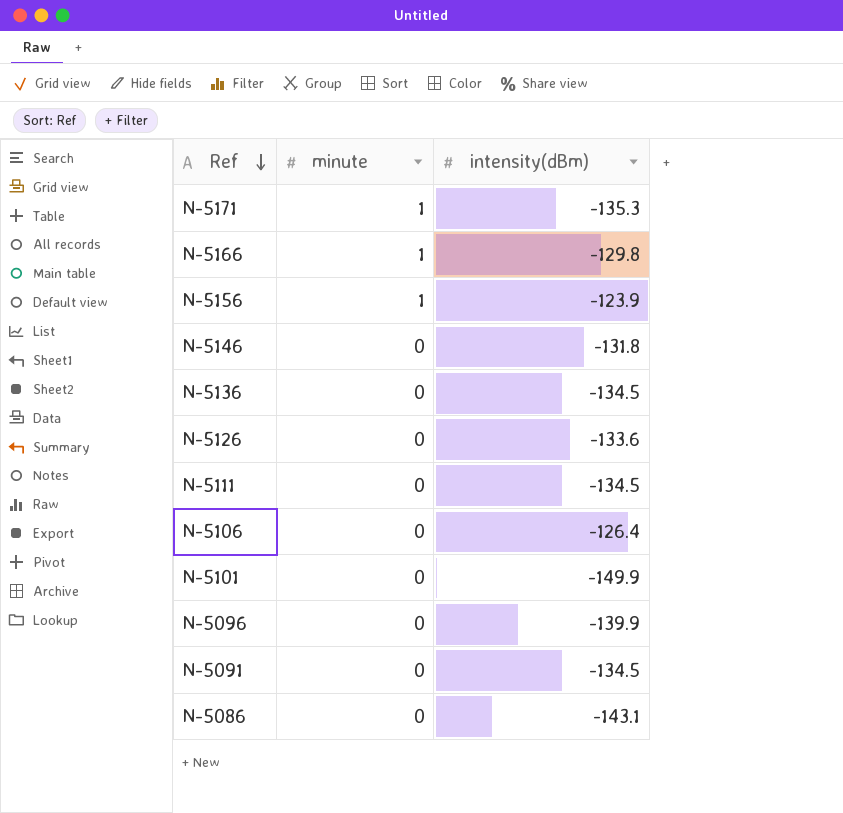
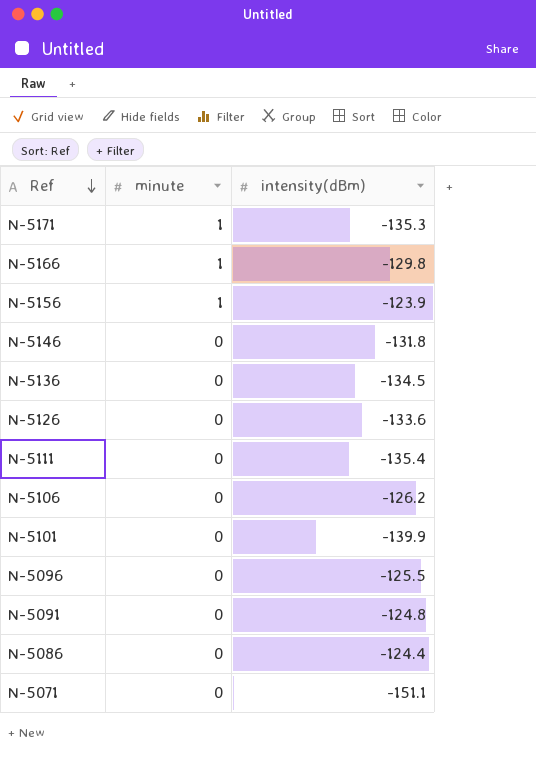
N-5111 | intensity(dBm): -134.5 -> -135.4
N-5106 | intensity(dBm): -126.4 -> -126.2
N-5101 | intensity(dBm): -149.9 -> -139.9
N-5096 | intensity(dBm): -139.9 -> -125.5
N-5091 | intensity(dBm): -134.5 -> -124.8
N-5086 | intensity(dBm): -143.1 -> -124.4
row N-5071: none -> 0 | -151.1

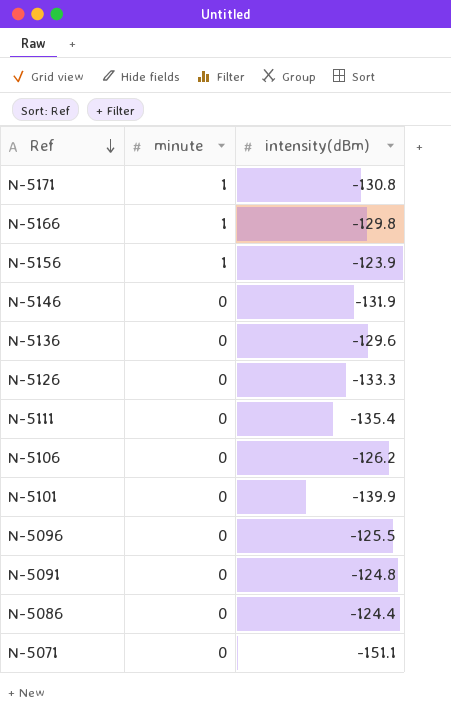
N-5171 | intensity(dBm): -135.3 -> -130.8
N-5146 | intensity(dBm): -131.8 -> -131.9
N-5136 | intensity(dBm): -134.5 -> -129.6
N-5126 | intensity(dBm): -133.6 -> -133.3

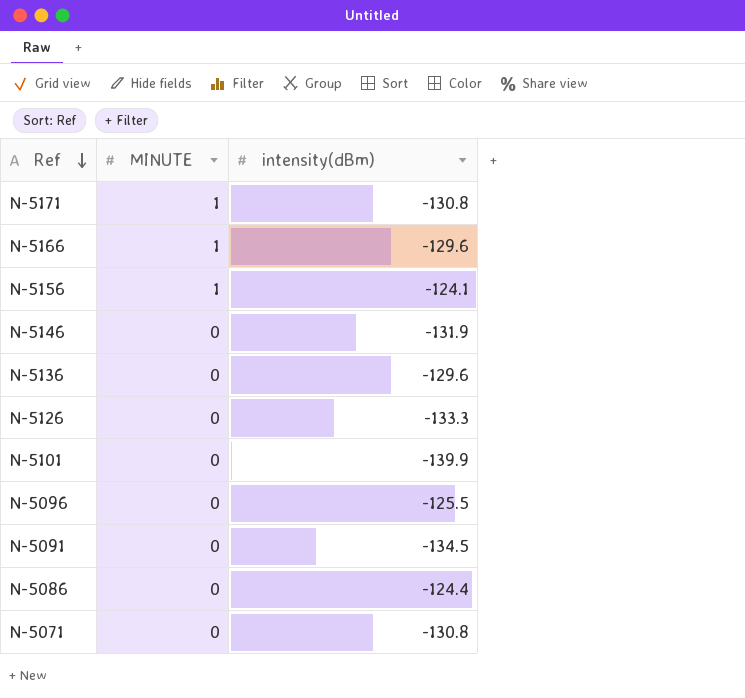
column name: minute -> MINUTE
row N-5111: 0 | -135.4 -> none
row N-5106: 0 | -126.2 -> none
N-5166 | intensity(dBm): -129.8 -> -129.6
N-5156 | intensity(dBm): -123.9 -> -124.1
N-5091 | intensity(dBm): -124.8 -> -134.5
N-5071 | intensity(dBm): -151.1 -> -130.8

